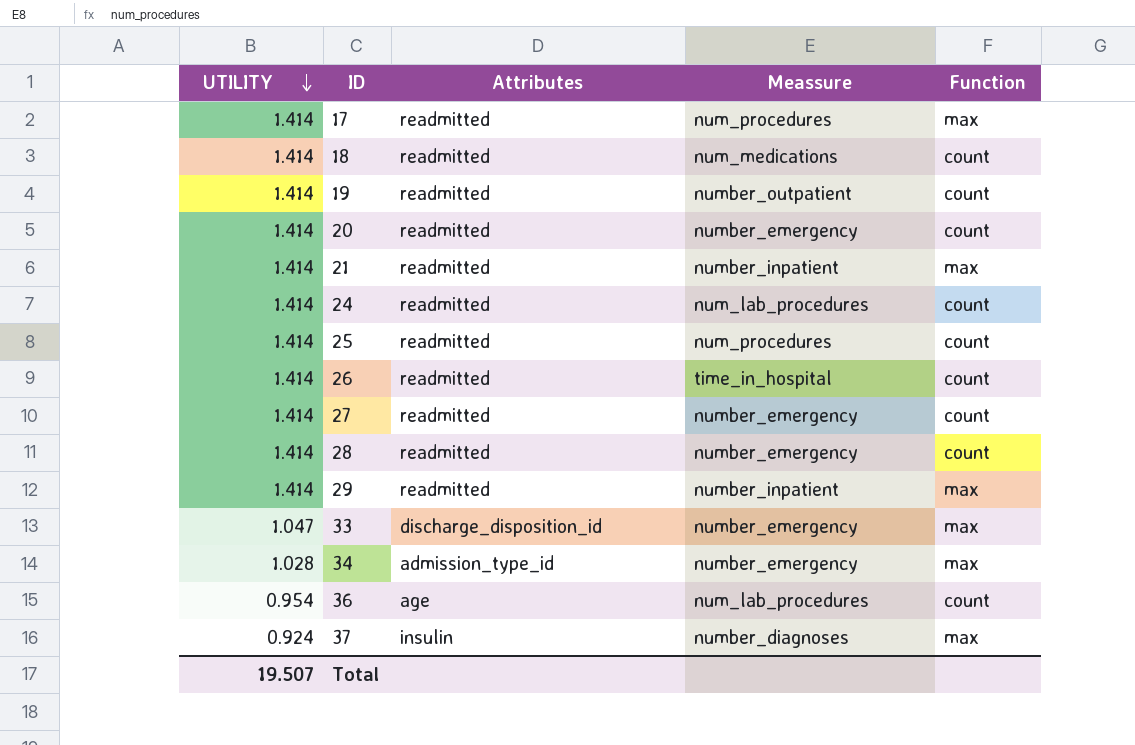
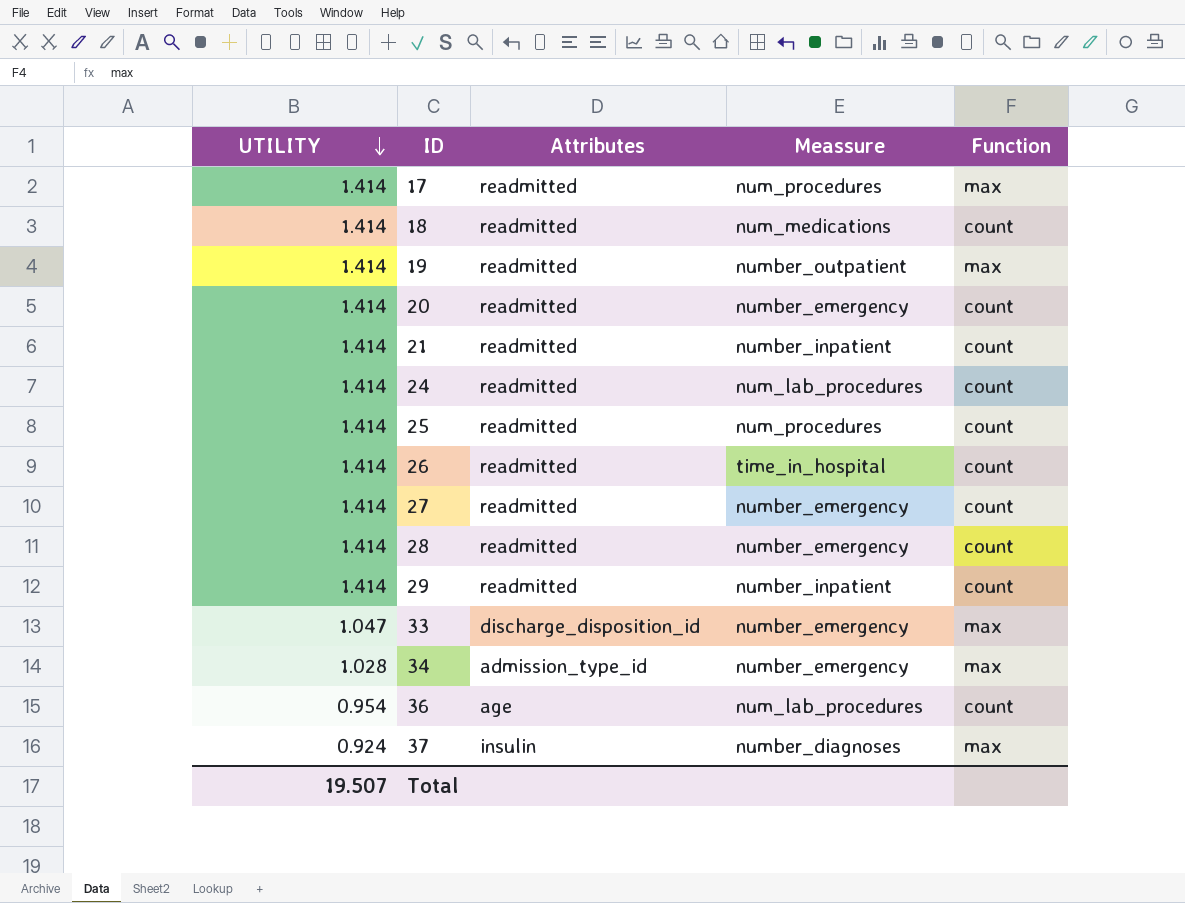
19 | Function: count -> max
21 | Function: max -> count
29 | Function: max -> count

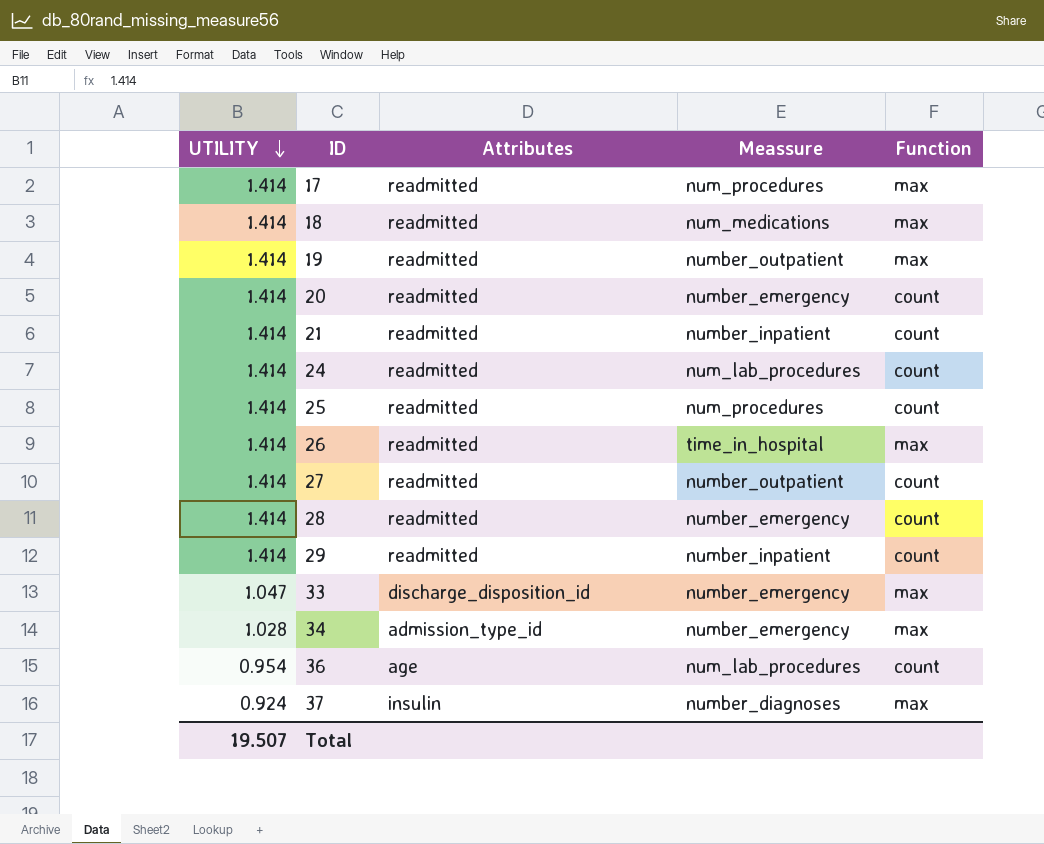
18 | Function: count -> max
26 | Function: count -> max
27 | Meassure: number_emergency -> number_outpatient

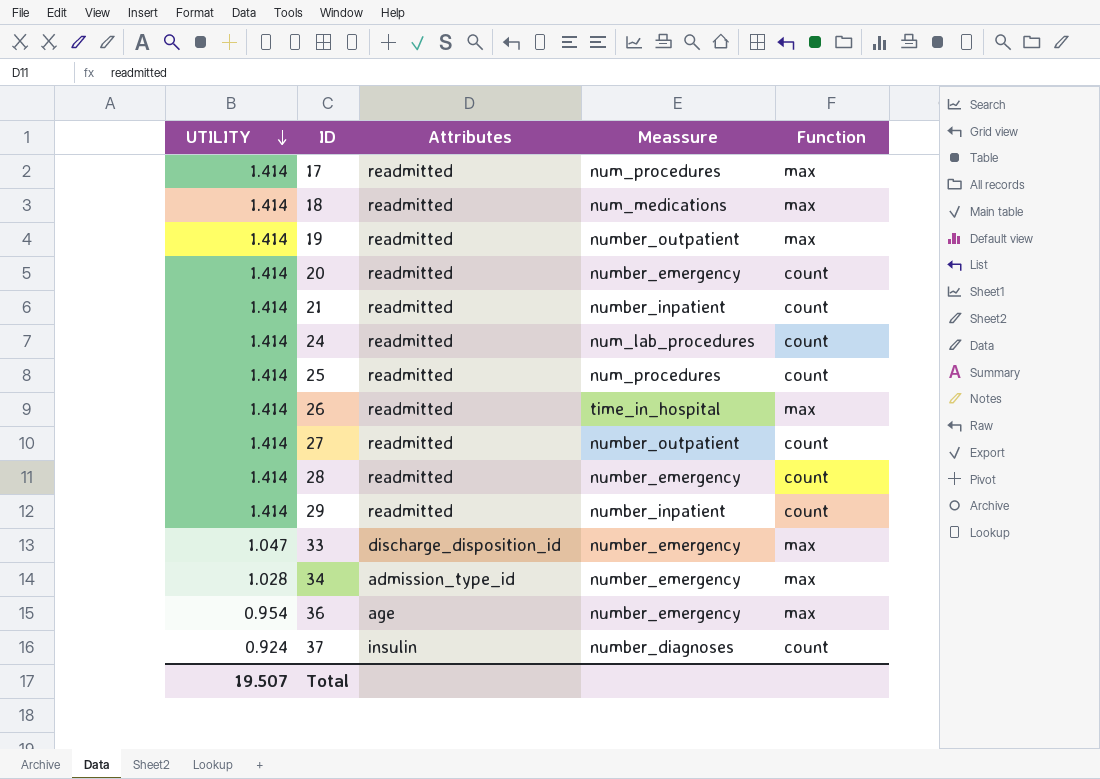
36 | Meassure: num_lab_procedures -> number_emergency
36 | Function: count -> max
37 | Function: max -> count

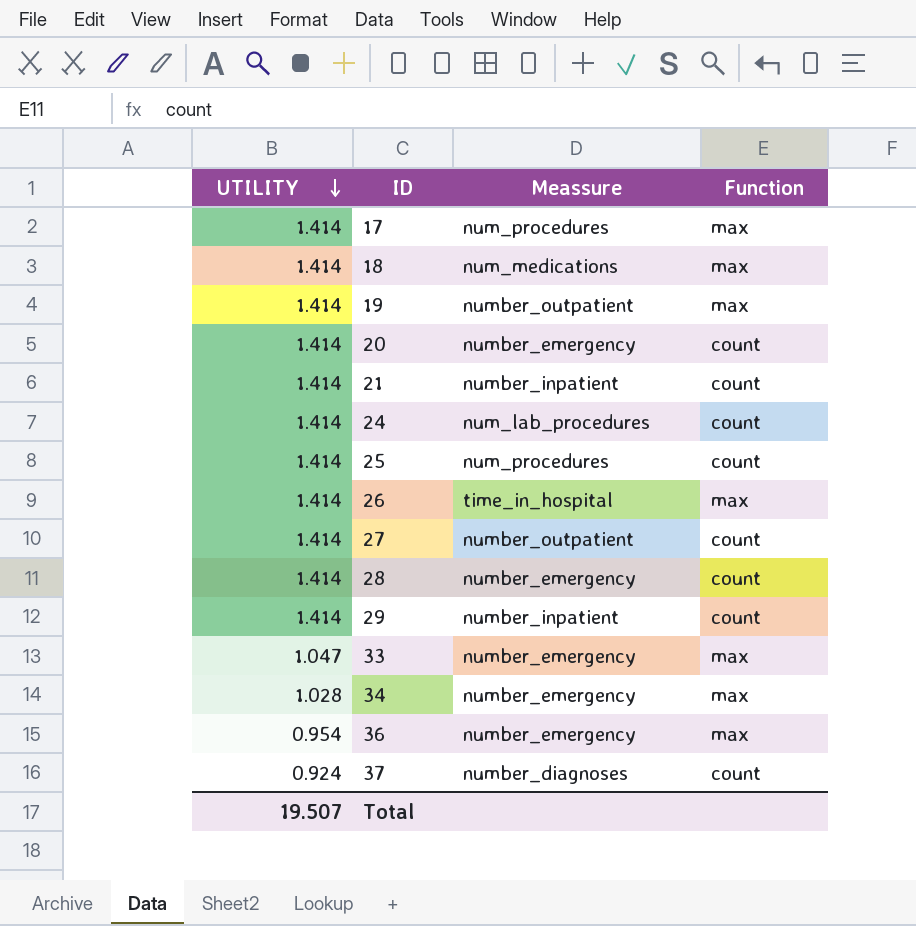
column Attributes | position: 3 -> none

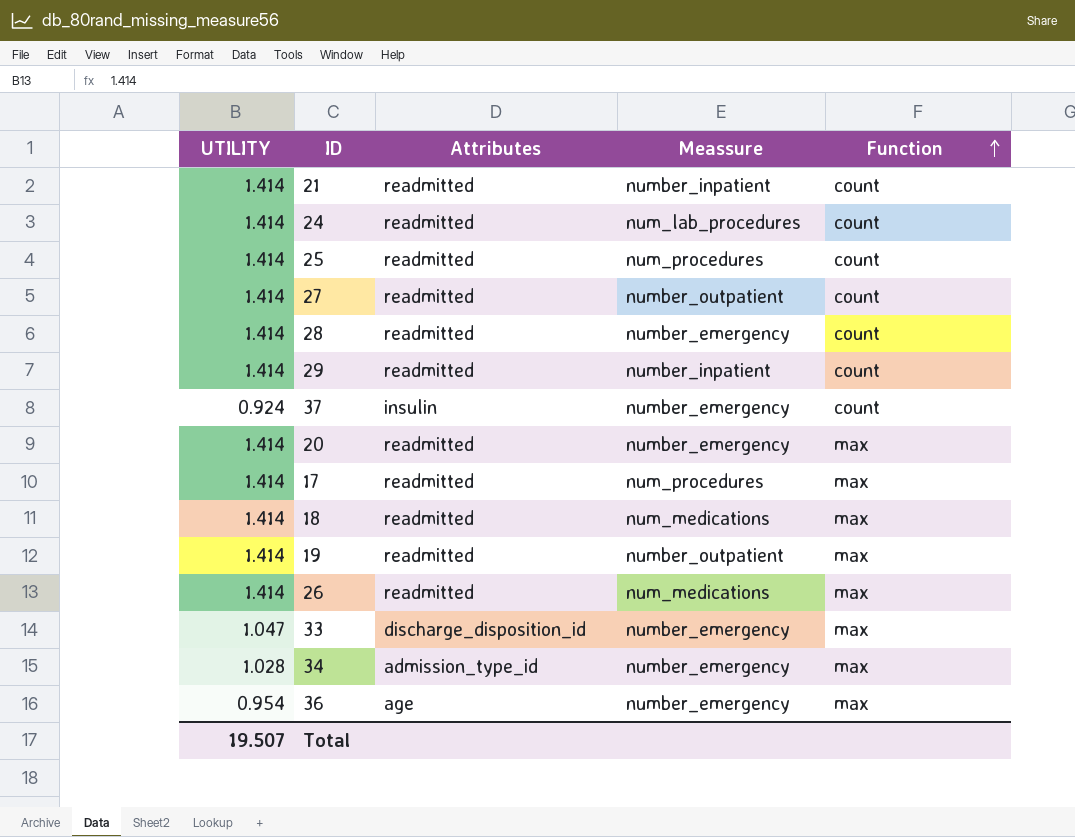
row order: UTILITY descending -> Function ascending
column Attributes | position: none -> 3
37 | Meassure: number_diagnoses -> number_emergency
20 | Function: count -> max
26 | Meassure: time_in_hospital -> num_medications

